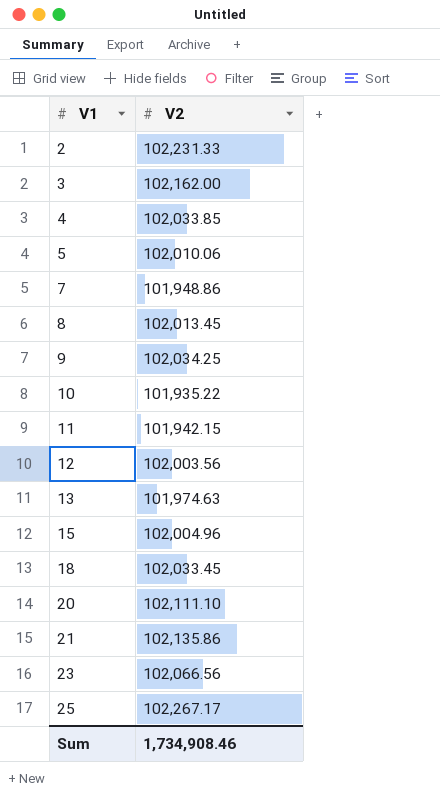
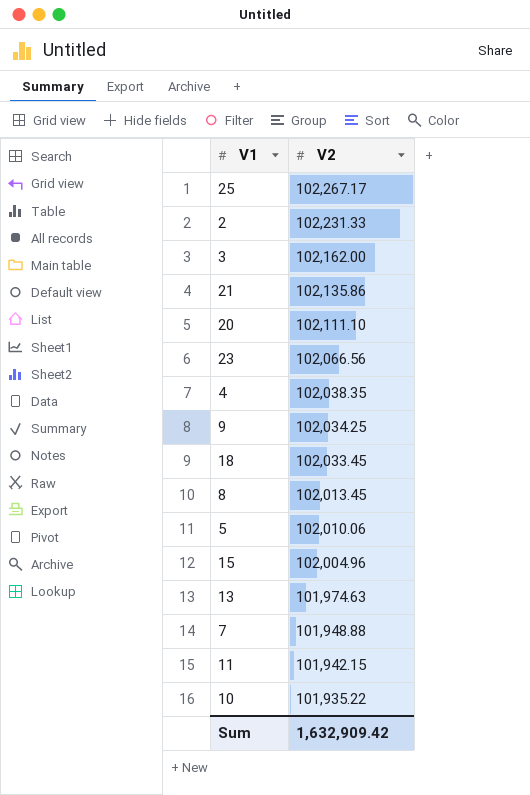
row order: V1 ascending -> V2 descending
row 12: 102,003.56 -> none
4 | V2: 102,033.85 -> 102,038.35
7 | V2: 101,948.86 -> 101,948.88
Sum | V2: 1,734,908.46 -> 1,632,909.42

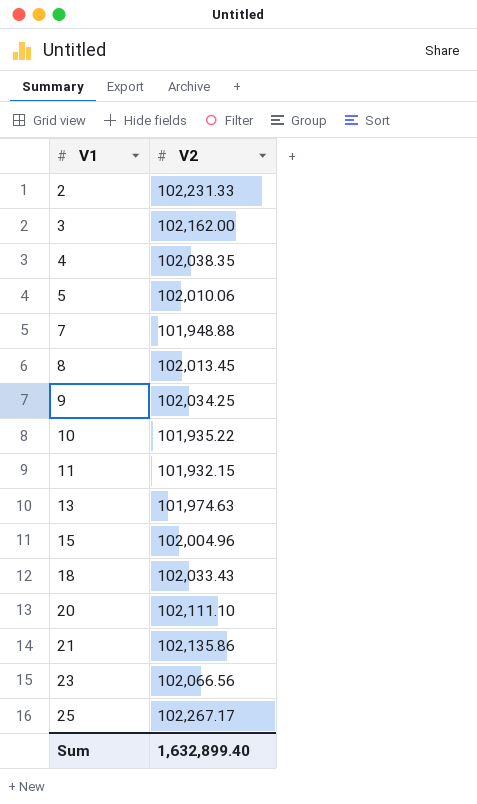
row order: V2 descending -> V1 ascending
11 | V2: 101,942.15 -> 101,932.15
18 | V2: 102,033.45 -> 102,033.43
Sum | V2: 1,632,909.42 -> 1,632,899.40

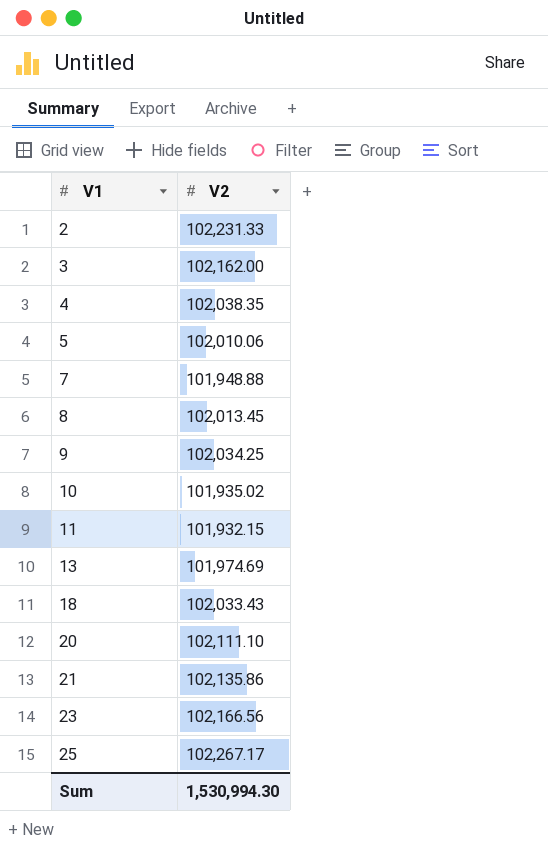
row 15: 102,004.96 -> none
10 | V2: 101,935.22 -> 101,935.02
13 | V2: 101,974.63 -> 101,974.69
23 | V2: 102,066.56 -> 102,166.56
Sum | V2: 1,632,899.40 -> 1,530,994.30

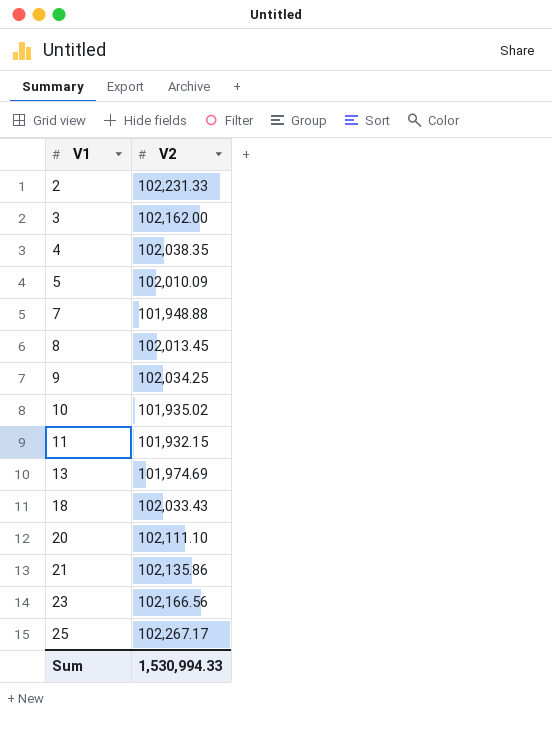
5 | V2: 102,010.06 -> 102,010.09
Sum | V2: 1,530,994.30 -> 1,530,994.33

